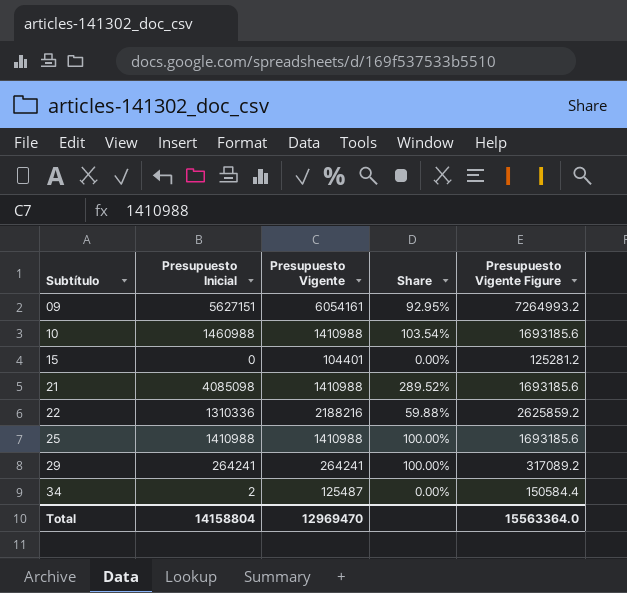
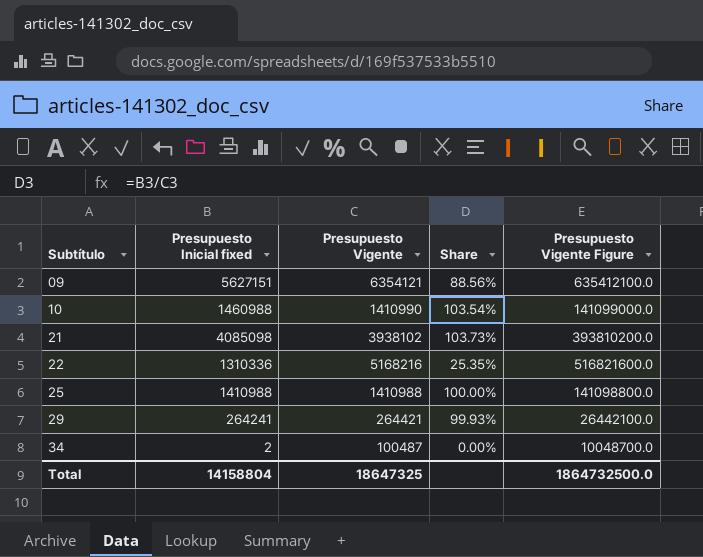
column name: Presupuesto Inicial -> Presupuesto Inicial fixed
column Presupuesto Vigente Figure | formula: [Presupuesto Vigente] * 1.2 -> [Presupuesto Vigente] * 100
row 15: 0 | 104401 | 0.00% | 125281.2 -> none
09 | Presupuesto Vigente: 6054161 -> 6354121
09 | Share: 92.95% -> 88.56%
10 | Presupuesto Vigente: 1410988 -> 1410990
21 | Presupuesto Vigente: 1410988 -> 3938102
21 | Share: 289.52% -> 103.73%
22 | Presupuesto Vigente: 2188216 -> 5168216
22 | Share: 59.88% -> 25.35%
29 | Presupuesto Vigente: 264241 -> 264421
29 | Share: 100.00% -> 99.93%
34 | Presupuesto Vigente: 125487 -> 100487
Total | Presupuesto Vigente: 12969470 -> 18647325
Total | Presupuesto Vigente Figure: 15563364.0 -> 1864732500.0

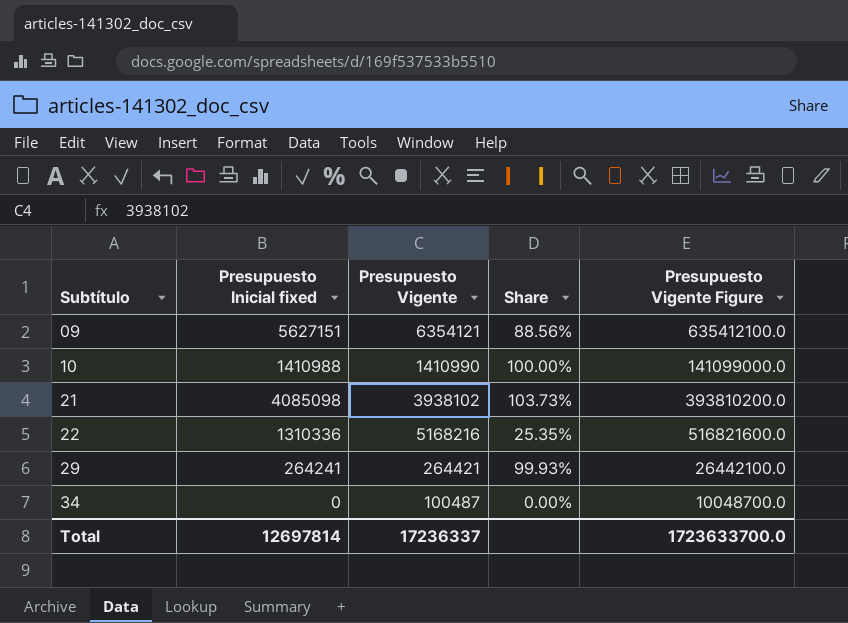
row 25: 1410988 | 1410988 | 100.00% | 141098800.0 -> none
10 | Presupuesto Inicial fixed: 1460988 -> 1410988
10 | Share: 103.54% -> 100.00%
34 | Presupuesto Inicial fixed: 2 -> 0
Total | Presupuesto Inicial fixed: 14158804 -> 12697814
Total | Presupuesto Vigente: 18647325 -> 17236337
Total | Presupuesto Vigente Figure: 1864732500.0 -> 1723633700.0

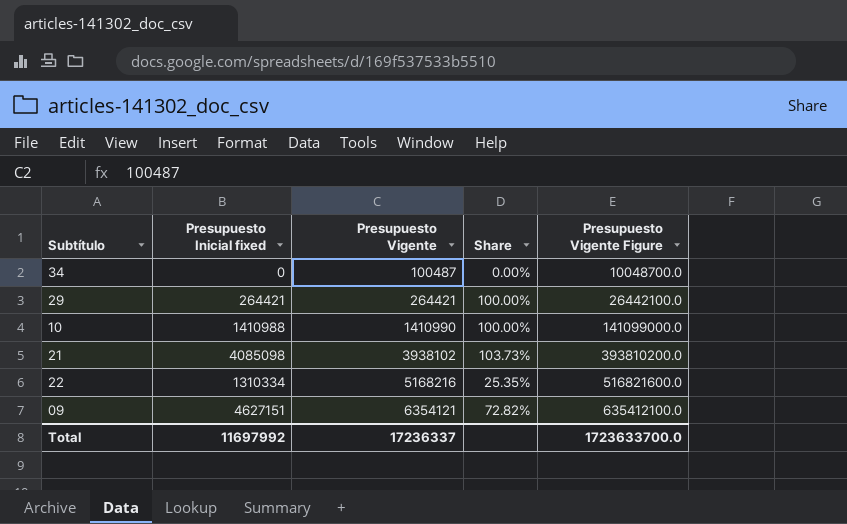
row order: Subtítulo ascending -> Presupuesto Vigente ascending
29 | Presupuesto Inicial fixed: 264241 -> 264421
29 | Share: 99.93% -> 100.00%
22 | Presupuesto Inicial fixed: 1310336 -> 1310334
09 | Presupuesto Inicial fixed: 5627151 -> 4627151
09 | Share: 88.56% -> 72.82%
Total | Presupuesto Inicial fixed: 12697814 -> 11697992

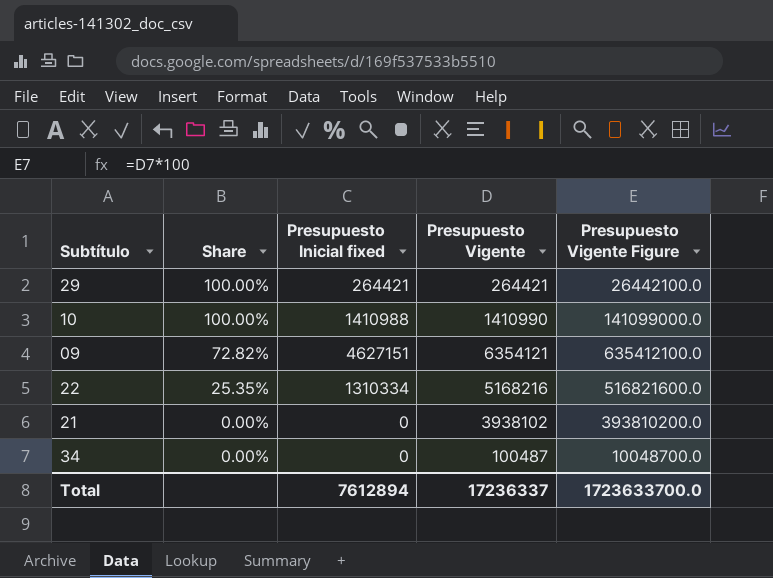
row order: Presupuesto Vigente ascending -> Share descending
column Share | position: 4 -> 2
21 | Share: 103.73% -> 0.00%
21 | Presupuesto Inicial fixed: 4085098 -> 0
Total | Presupuesto Inicial fixed: 11697992 -> 7612894

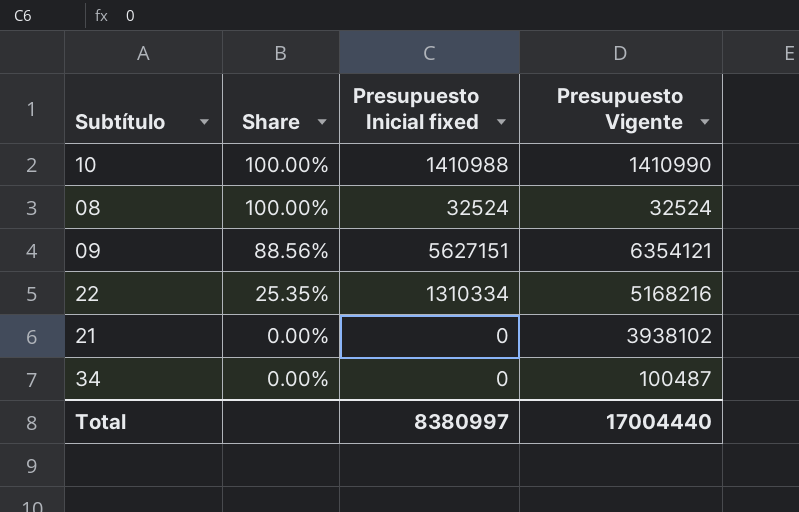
column Presupuesto Vigente Figure | formula: [Presupuesto Vigente] * 100 -> none
row 29: 100.00% | 264421 | 264421 | 26442100.0 -> none
row 08: none -> 100.00% | 32524 | 32524
09 | Share: 72.82% -> 88.56%
09 | Presupuesto Inicial fixed: 4627151 -> 5627151
Total | Presupuesto Inicial fixed: 7612894 -> 8380997
Total | Presupuesto Vigente: 17236337 -> 17004440

